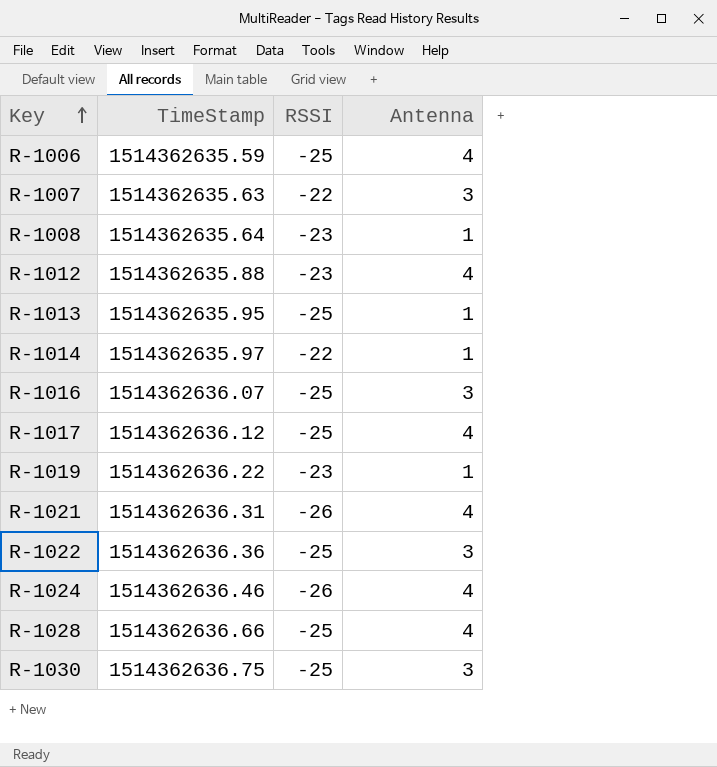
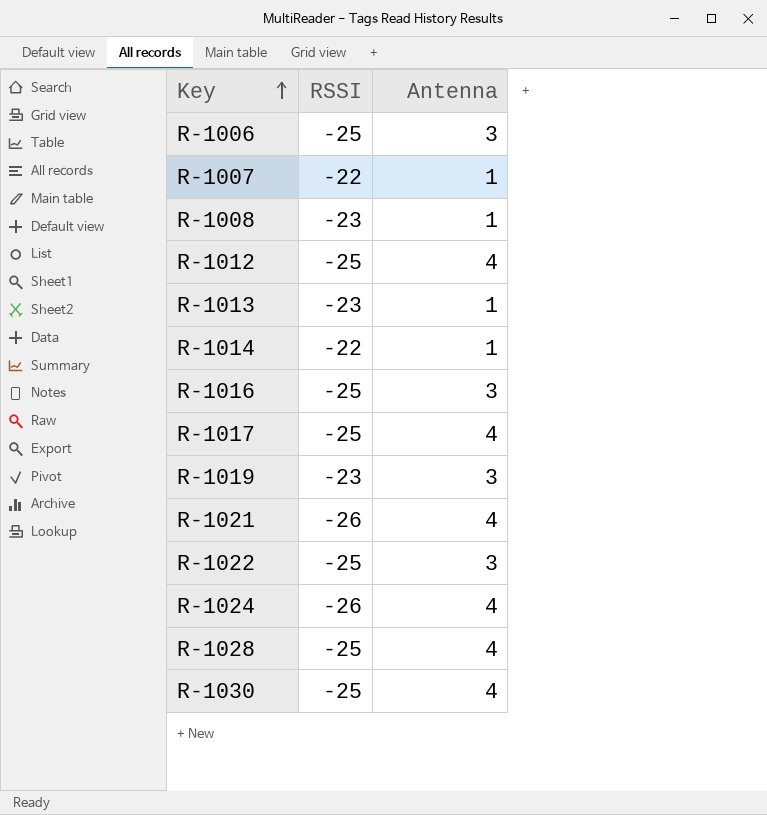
column TimeStamp | position: 2 -> none
R-1006 | Antenna: 4 -> 3
R-1007 | Antenna: 3 -> 1
R-1012 | RSSI: -23 -> -25
R-1013 | RSSI: -25 -> -23
R-1019 | Antenna: 1 -> 3
R-1030 | Antenna: 3 -> 4

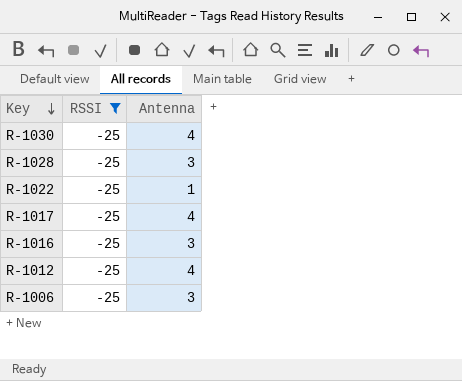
filter: none -> RSSI = -25
row order: Key ascending -> Key descending
R-1028 | Antenna: 4 -> 3
R-1022 | Antenna: 3 -> 1

